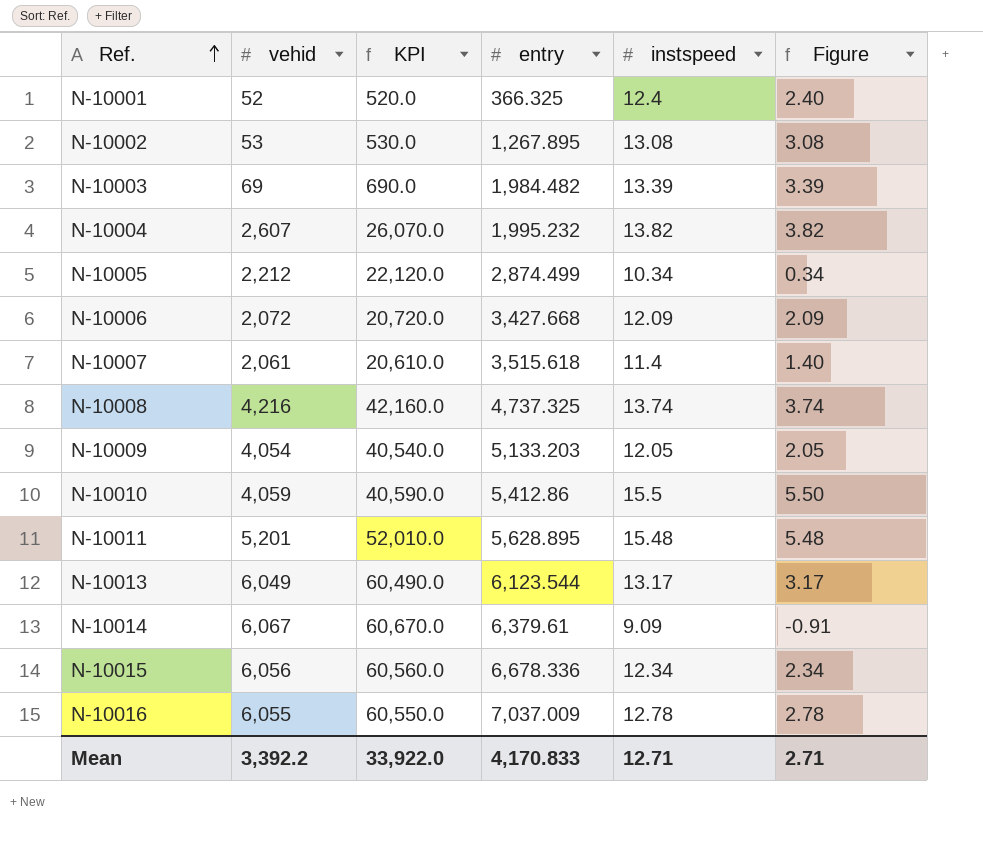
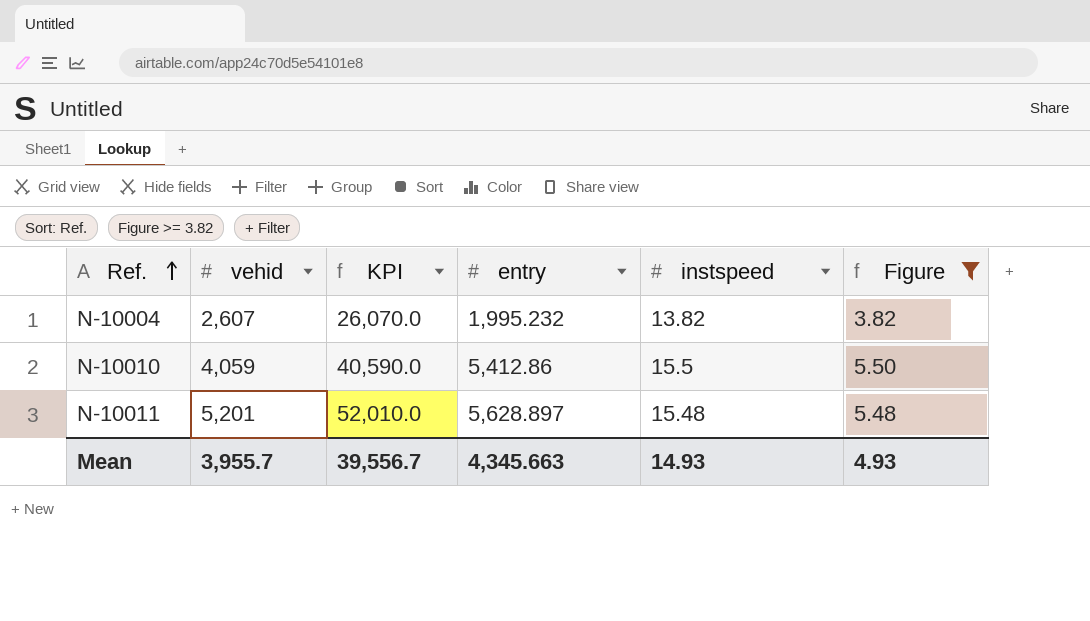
filter: none -> Figure >= 3.82
N-10011 | entry: 5,628.895 -> 5,628.897
Mean | vehid: 3,392.2 -> 3,955.7
Mean | KPI: 33,922.0 -> 39,556.7
Mean | entry: 4,170.833 -> 4,345.663
Mean | instspeed: 12.71 -> 14.93
Mean | Figure: 2.71 -> 4.93

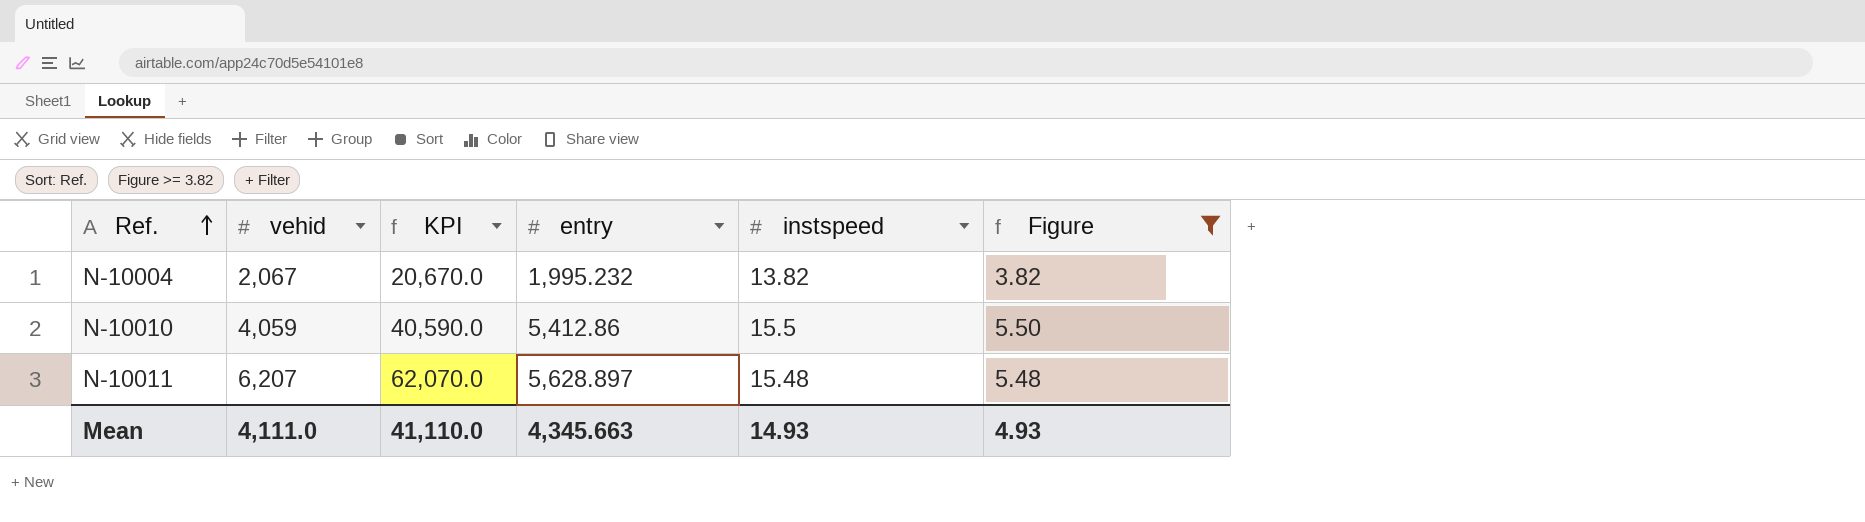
N-10004 | vehid: 2,607 -> 2,067
N-10004 | KPI: 26,070.0 -> 20,670.0
N-10011 | vehid: 5,201 -> 6,207
N-10011 | KPI: 52,010.0 -> 62,070.0
Mean | vehid: 3,955.7 -> 4,111.0
Mean | KPI: 39,556.7 -> 41,110.0

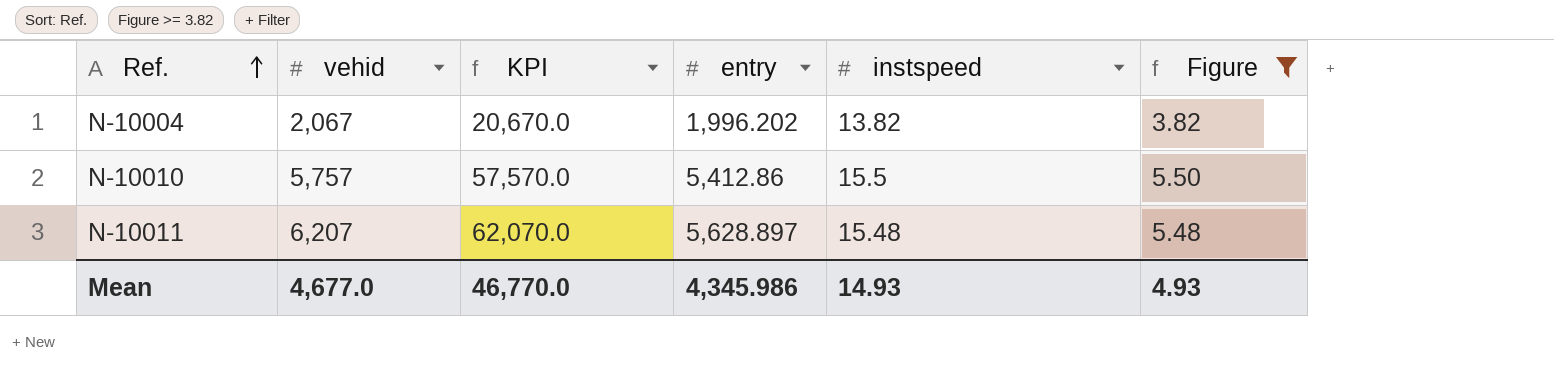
N-10004 | entry: 1,995.232 -> 1,996.202
N-10010 | vehid: 4,059 -> 5,757
N-10010 | KPI: 40,590.0 -> 57,570.0
Mean | vehid: 4,111.0 -> 4,677.0
Mean | KPI: 41,110.0 -> 46,770.0
Mean | entry: 4,345.663 -> 4,345.986

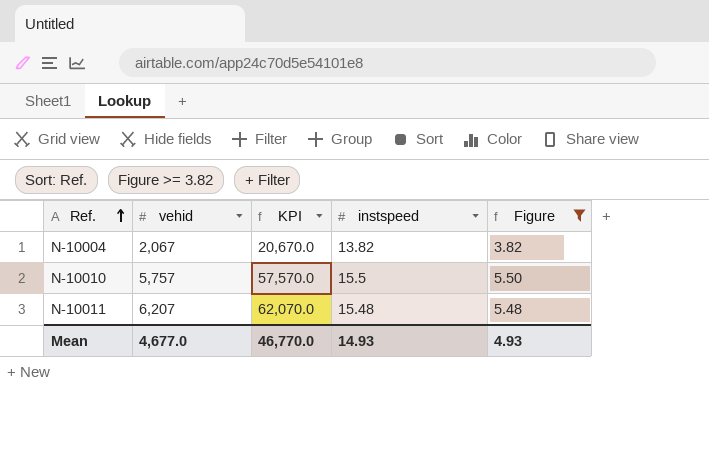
column entry | position: 4 -> none

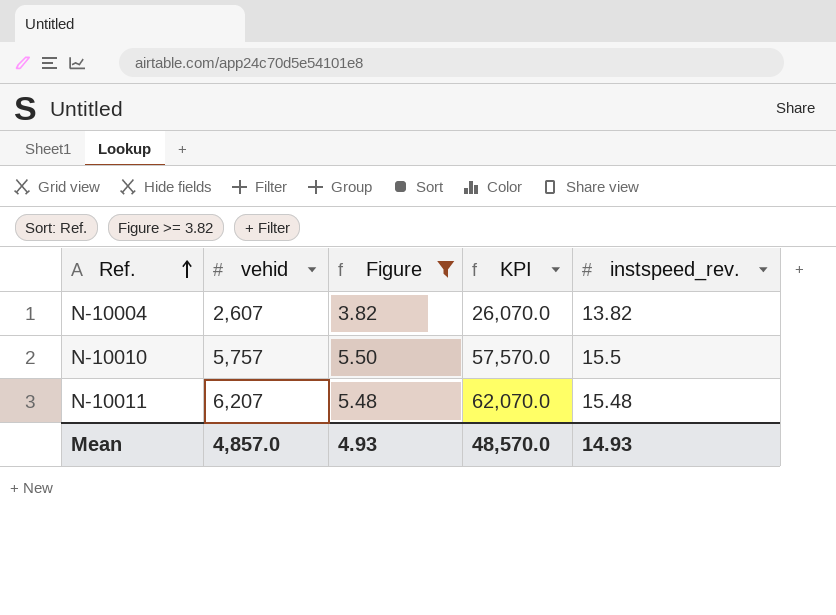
column Figure | position: 5 -> 3
column name: instspeed -> instspeed_rev.
N-10004 | vehid: 2,067 -> 2,607
N-10004 | KPI: 20,670.0 -> 26,070.0
Mean | vehid: 4,677.0 -> 4,857.0
Mean | KPI: 46,770.0 -> 48,570.0

